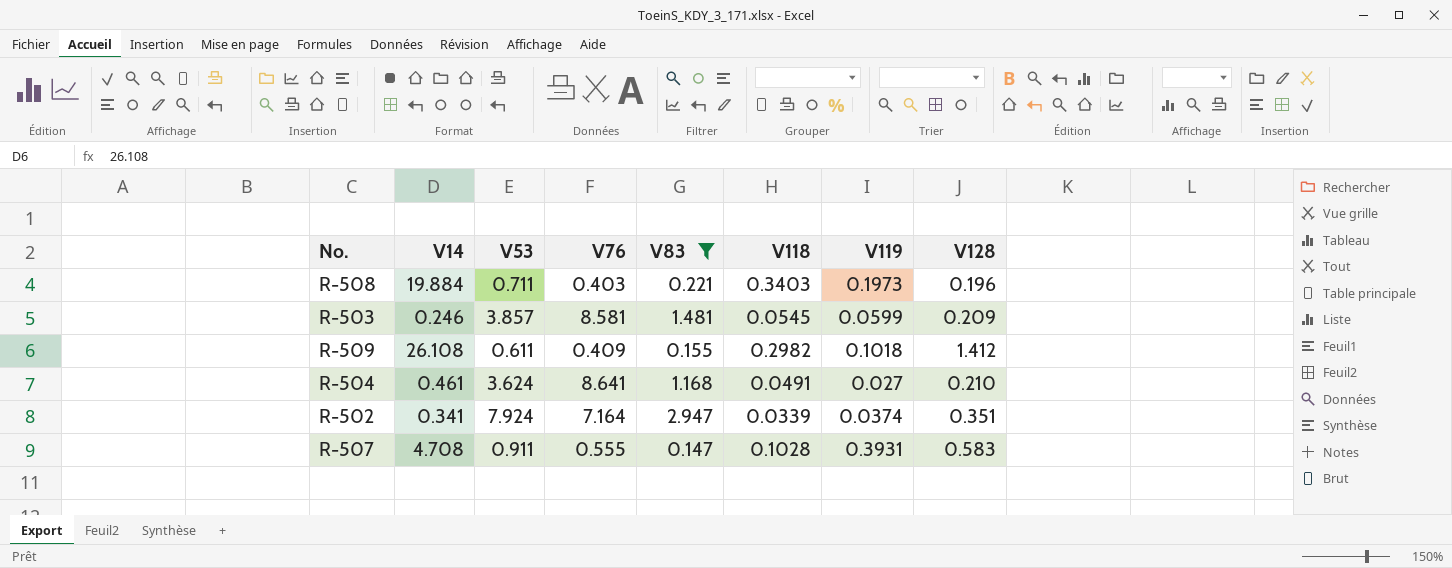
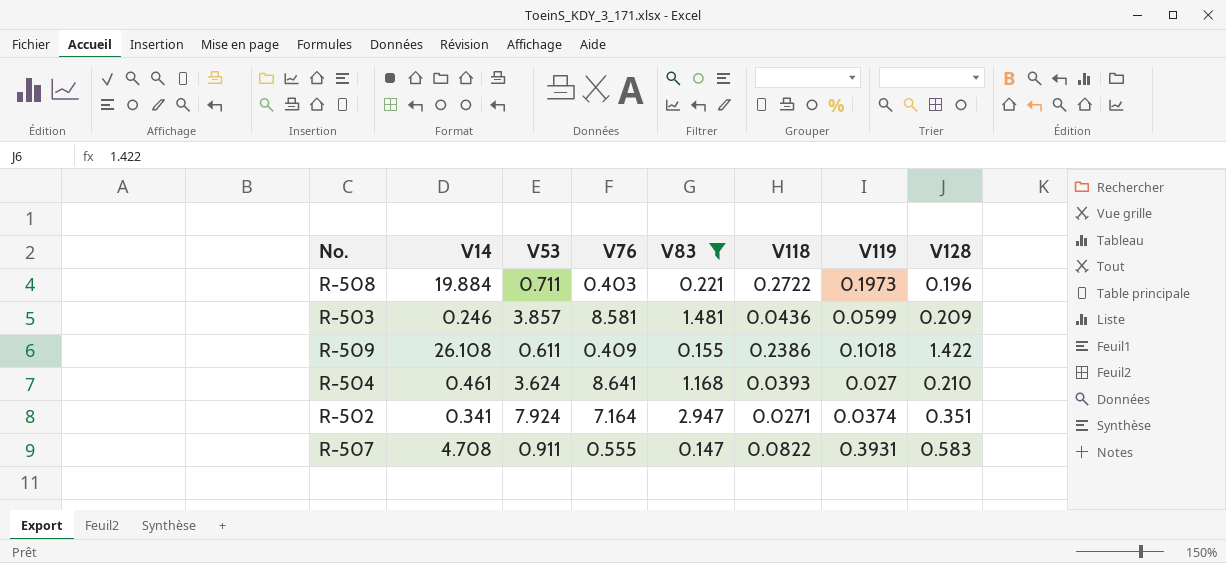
R-508 | V118: 0.3403 -> 0.2722
R-503 | V118: 0.0545 -> 0.0436
R-509 | V118: 0.2982 -> 0.2386
R-509 | V128: 1.412 -> 1.422
R-504 | V118: 0.0491 -> 0.0393
R-502 | V118: 0.0339 -> 0.0271
R-507 | V118: 0.1028 -> 0.0822

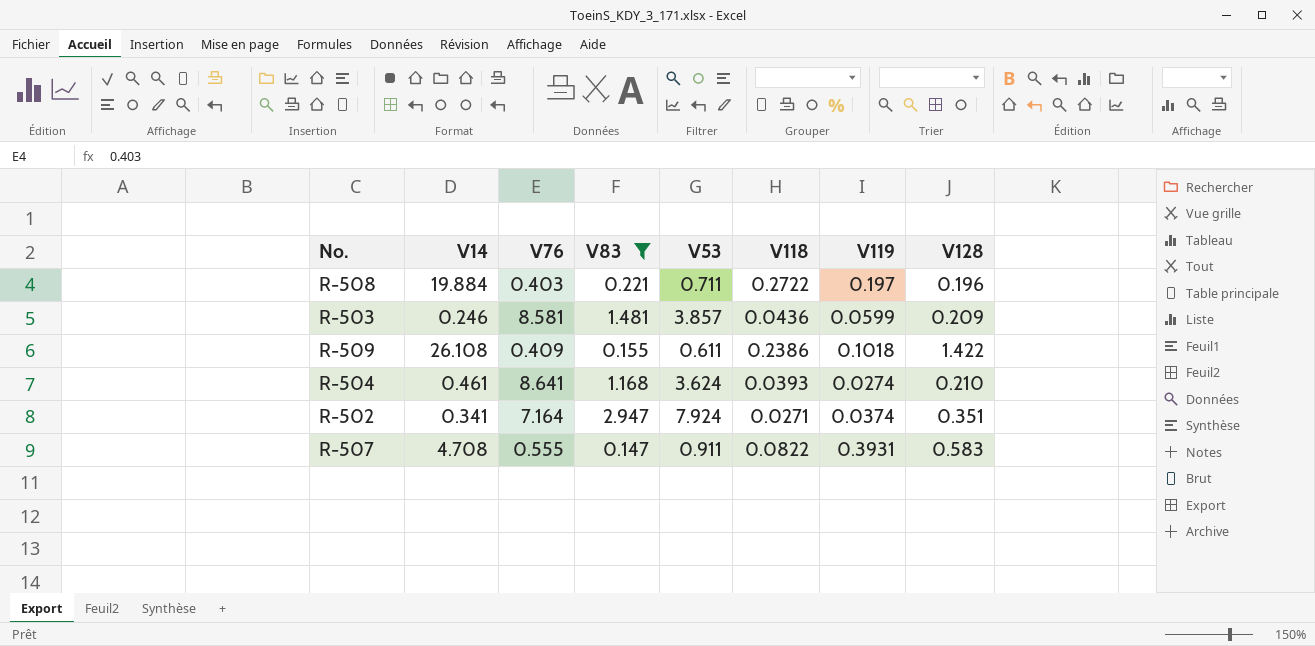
column V53 | position: 3 -> 5
R-508 | V119: 0.1973 -> 0.197
R-504 | V119: 0.027 -> 0.0274

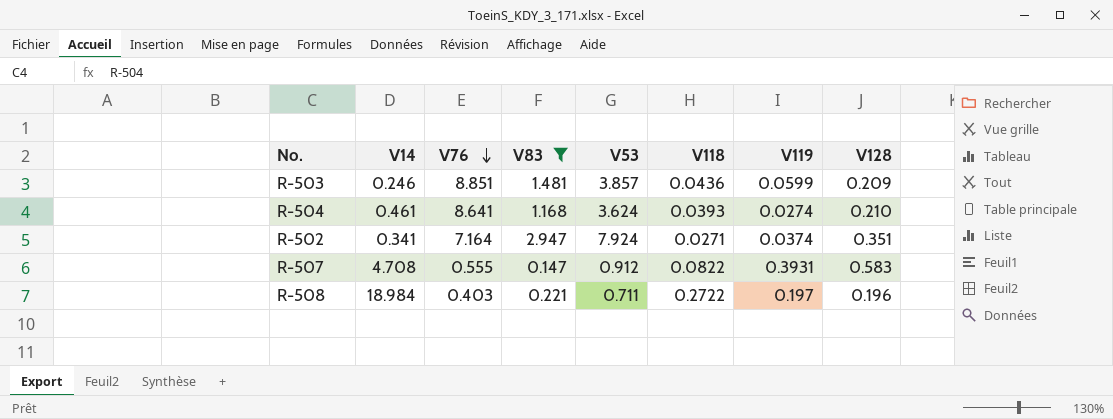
row order: none -> V76 descending
row R-509: 26.108 | 0.409 | 0.155 | 0.611 | 0.2386 | 0.1018 | 1.422 -> none
R-503 | V76: 8.581 -> 8.851
R-507 | V53: 0.911 -> 0.912
R-508 | V14: 19.884 -> 18.984

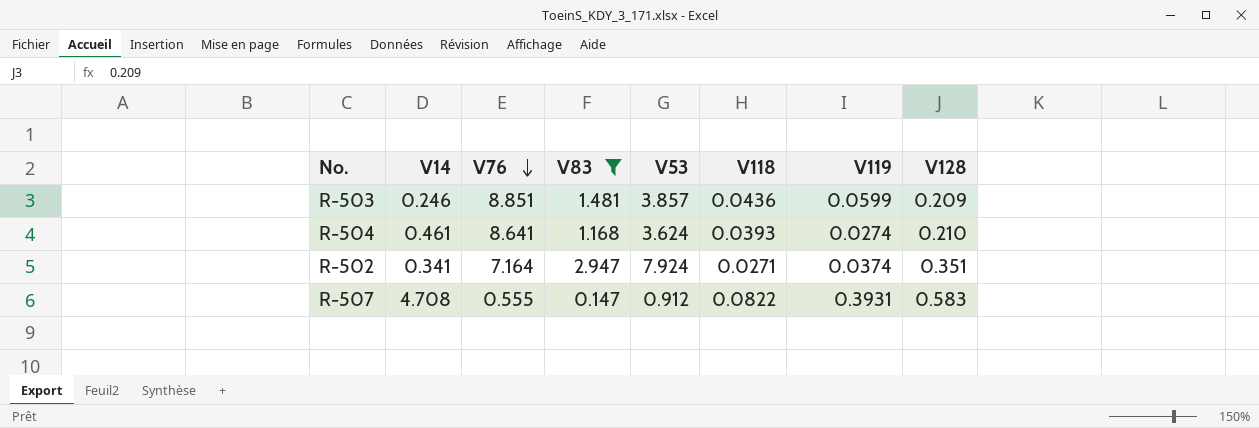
row R-508: 18.984 | 0.403 | 0.221 | 0.711 | 0.2722 | 0.197 | 0.196 -> none

